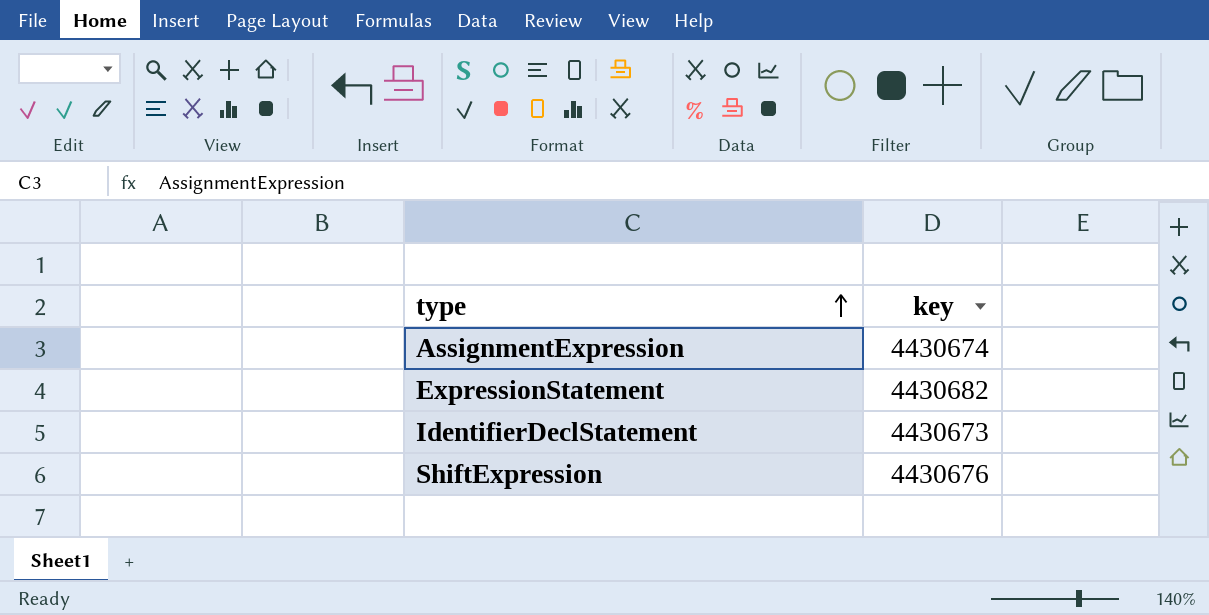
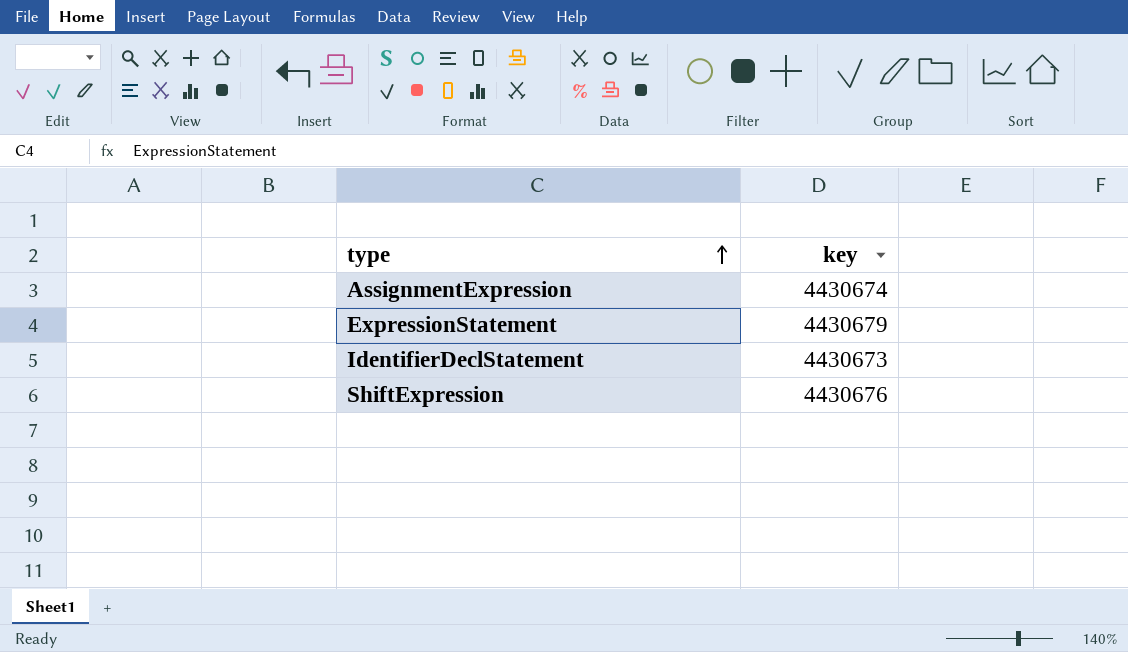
ExpressionStatement | key: 4430682 -> 4430679

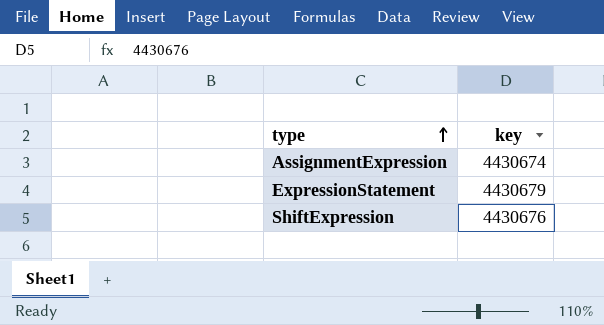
row IdentifierDeclStatement: 4430673 -> none

